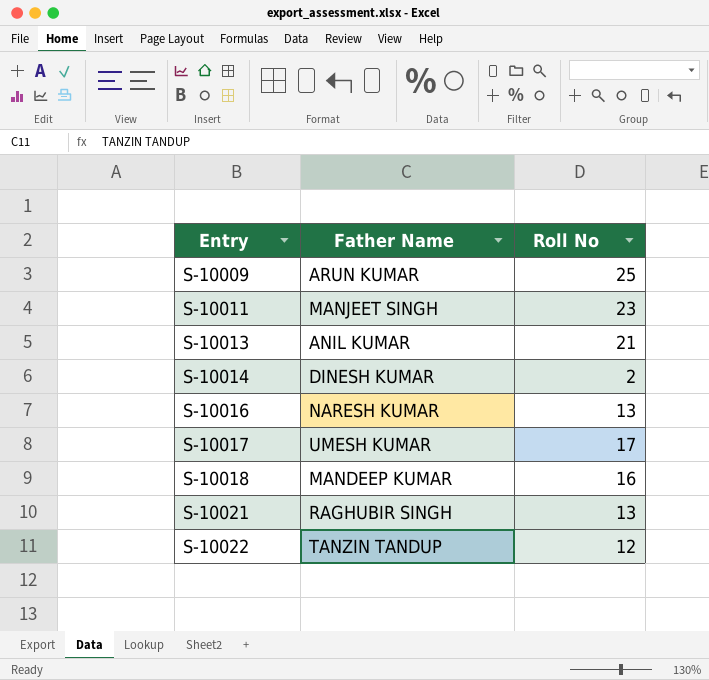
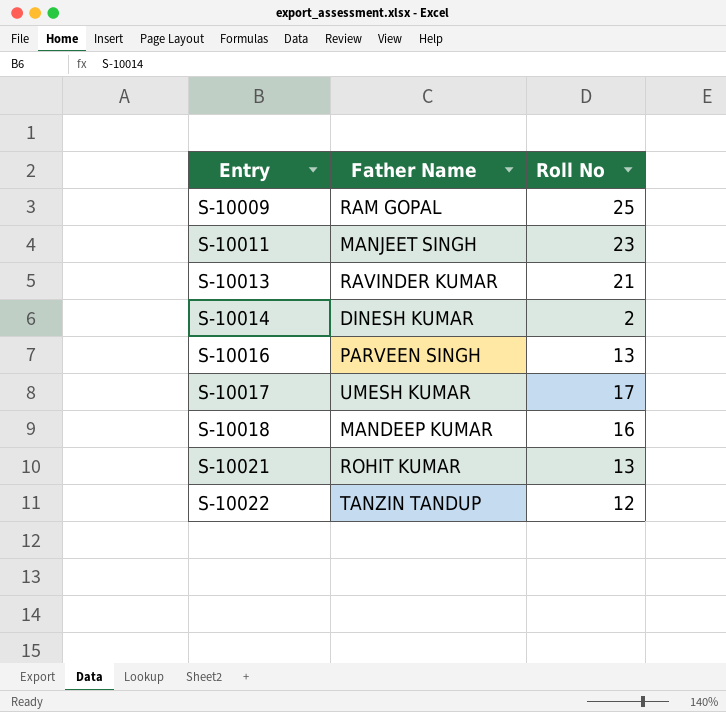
S-10009 | Father Name: ARUN KUMAR -> RAM GOPAL
S-10013 | Father Name: ANIL KUMAR -> RAVINDER KUMAR
S-10016 | Father Name: NARESH KUMAR -> PARVEEN SINGH
S-10021 | Father Name: RAGHUBIR SINGH -> ROHIT KUMAR

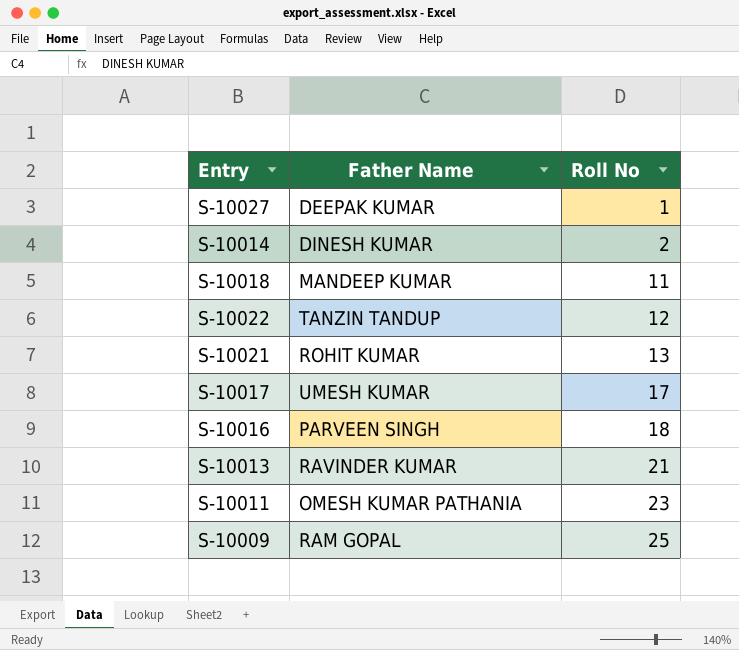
row order: Entry ascending -> Roll No ascending
row S-10027: none -> DEEPAK KUMAR | 1
S-10018 | Roll No: 16 -> 11
S-10016 | Roll No: 13 -> 18
S-10011 | Father Name: MANJEET SINGH -> OMESH KUMAR PATHANIA

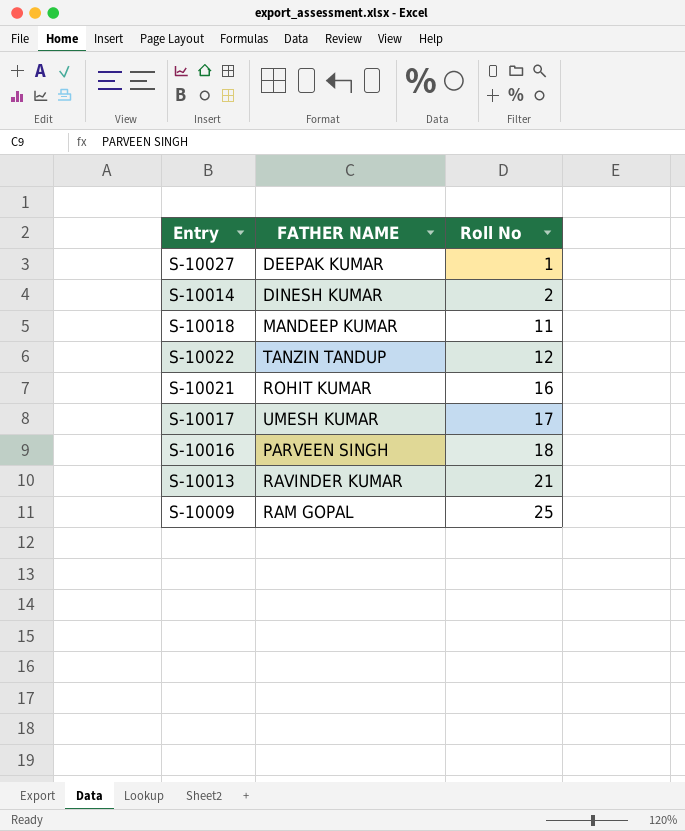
column name: Father Name -> FATHER NAME
row S-10011: OMESH KUMAR PATHANIA | 23 -> none
S-10021 | Roll No: 13 -> 16

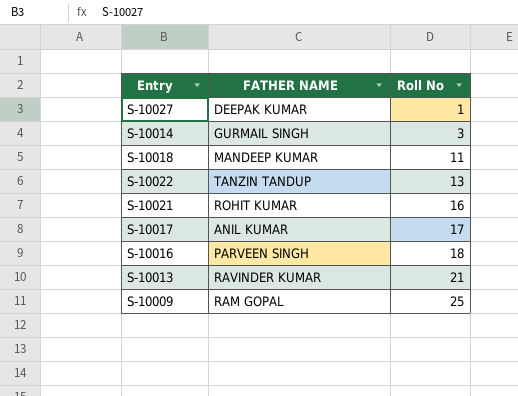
S-10014 | FATHER NAME: DINESH KUMAR -> GURMAIL SINGH
S-10014 | Roll No: 2 -> 3
S-10022 | Roll No: 12 -> 13
S-10017 | FATHER NAME: UMESH KUMAR -> ANIL KUMAR

